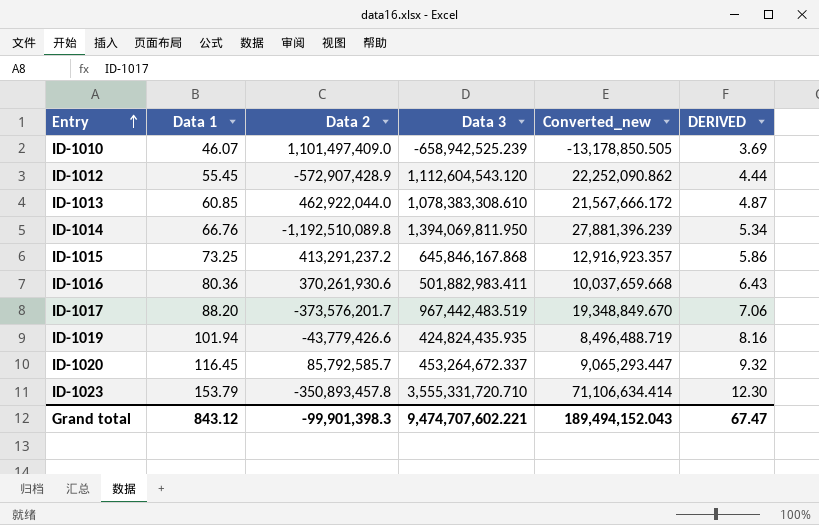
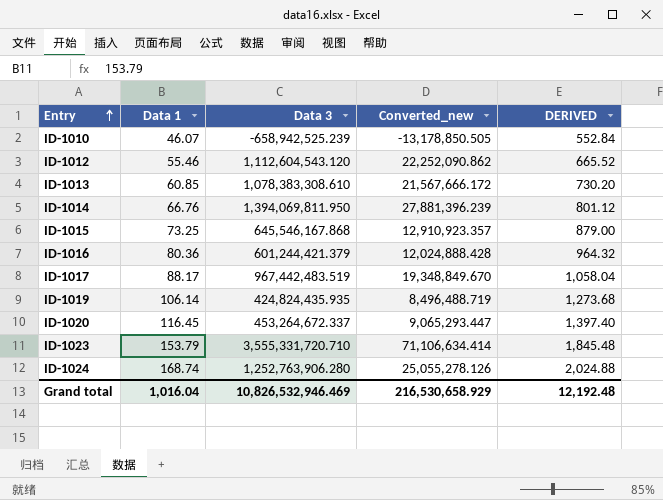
column Data 2 | position: 3 -> none
column DERIVED | formula: [Data 1] * 0.08 -> [Data 1] * 12
ID-1012 | Data 1: 55.45 -> 55.46
ID-1015 | Data 3: 645,846,167.868 -> 645,546,167.868
ID-1015 | Converted_new: 12,916,923.357 -> 12,910,923.357
ID-1016 | Data 3: 501,882,983.411 -> 601,244,421.379
ID-1016 | Converted_new: 10,037,659.668 -> 12,024,888.428
ID-1017 | Data 1: 88.20 -> 88.17
ID-1019 | Data 1: 101.94 -> 106.14
row ID-1024: none -> 168.74 | 1,252,763,906.280 | 25,055,278.126 | 2,024.88
Grand total | Data 1: 843.12 -> 1,016.04
Grand total | Data 3: 9,474,707,602.221 -> 10,826,532,946.469
Grand total | Converted_new: 189,494,152.043 -> 216,530,658.929
Grand total | DERIVED: 67.47 -> 12,192.48

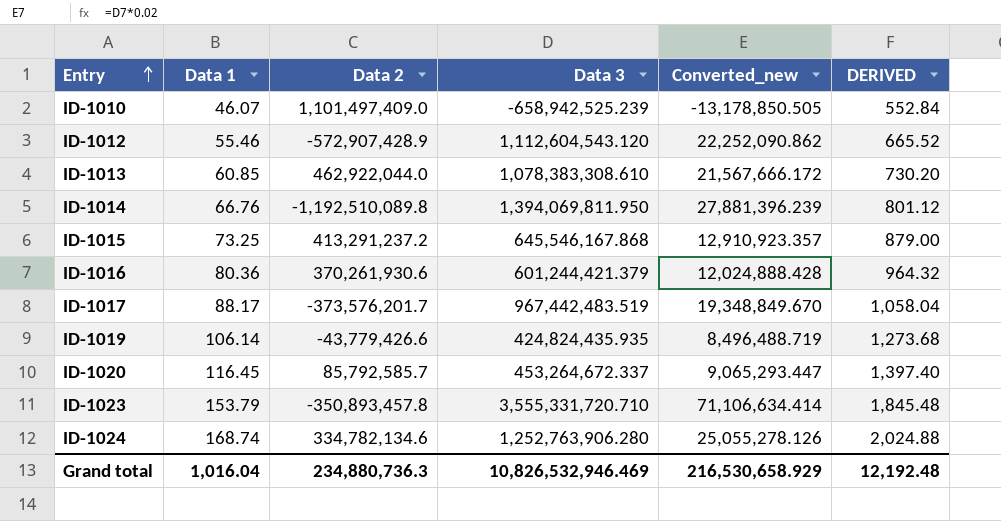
column Data 2 | position: none -> 3

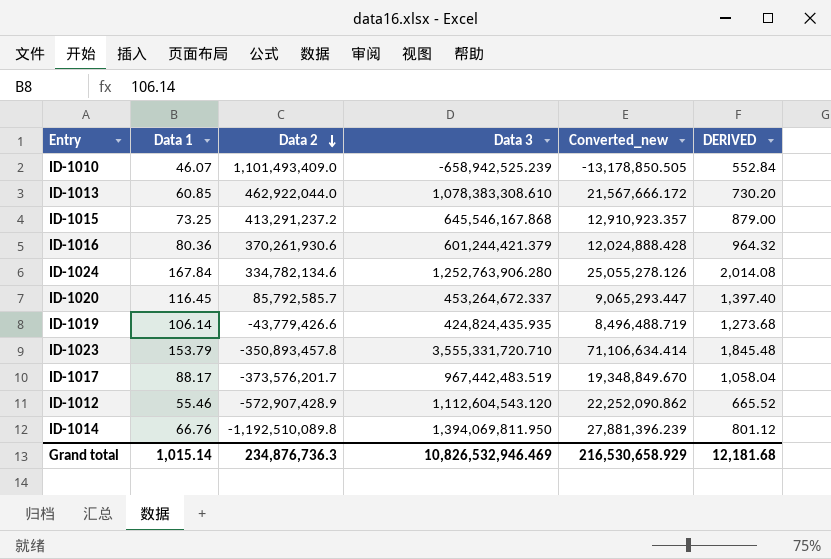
row order: Entry ascending -> Data 2 descending
ID-1010 | Data 2: 1,101,497,409.0 -> 1,101,493,409.0
ID-1024 | Data 1: 168.74 -> 167.84
ID-1024 | DERIVED: 2,024.88 -> 2,014.08
Grand total | Data 1: 1,016.04 -> 1,015.14
Grand total | Data 2: 234,880,736.3 -> 234,876,736.3
Grand total | DERIVED: 12,192.48 -> 12,181.68

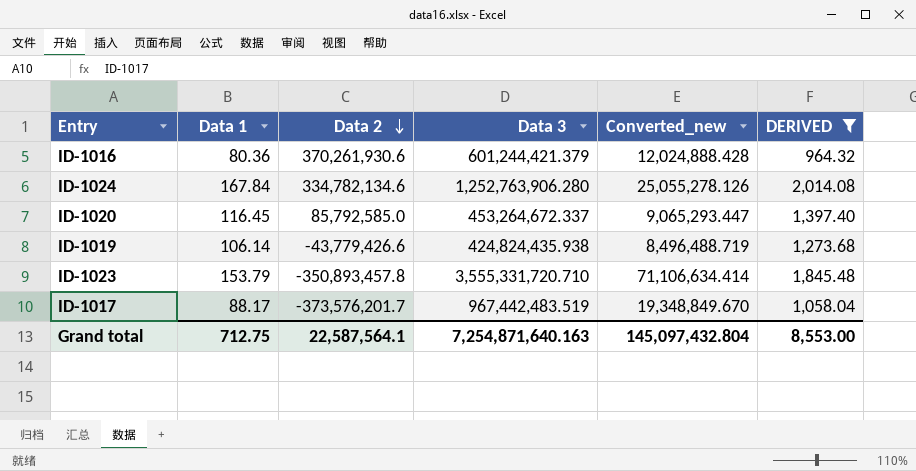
filter: none -> DERIVED >= 964.32
ID-1020 | Data 2: 85,792,585.7 -> 85,792,585.0
ID-1019 | Data 3: 424,824,435.935 -> 424,824,435.938
Grand total | Data 1: 1,015.14 -> 712.75
Grand total | Data 2: 234,876,736.3 -> 22,587,564.1
Grand total | Data 3: 10,826,532,946.469 -> 7,254,871,640.163
Grand total | Converted_new: 216,530,658.929 -> 145,097,432.804
Grand total | DERIVED: 12,181.68 -> 8,553.00

